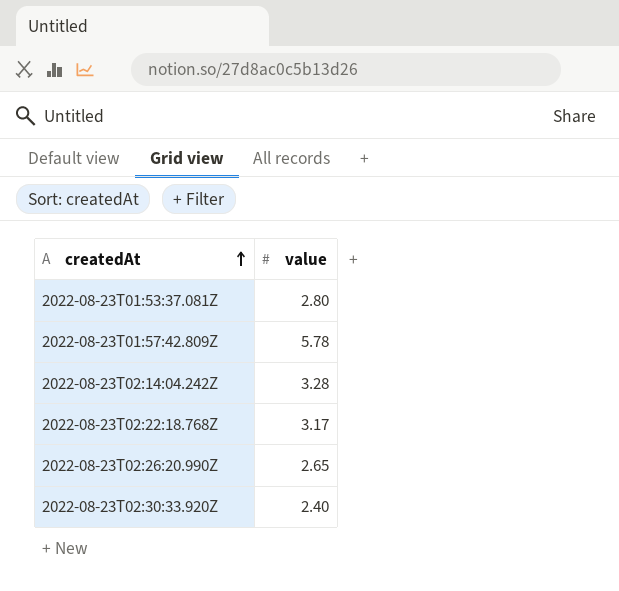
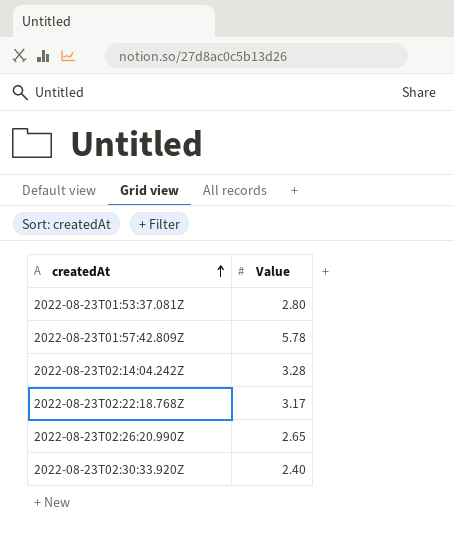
column name: value -> Value

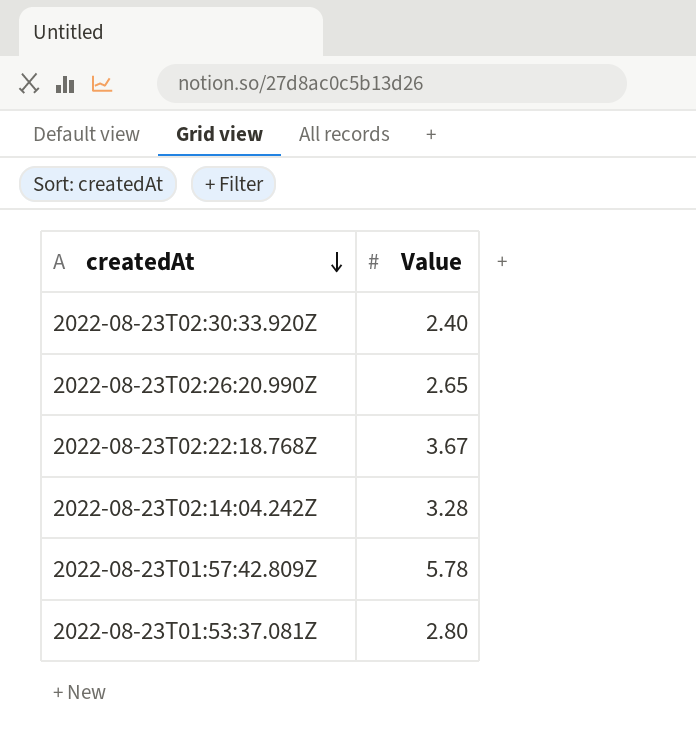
row order: createdAt ascending -> createdAt descending
2022-08-23T02:22:18.768Z | Value: 3.17 -> 3.67

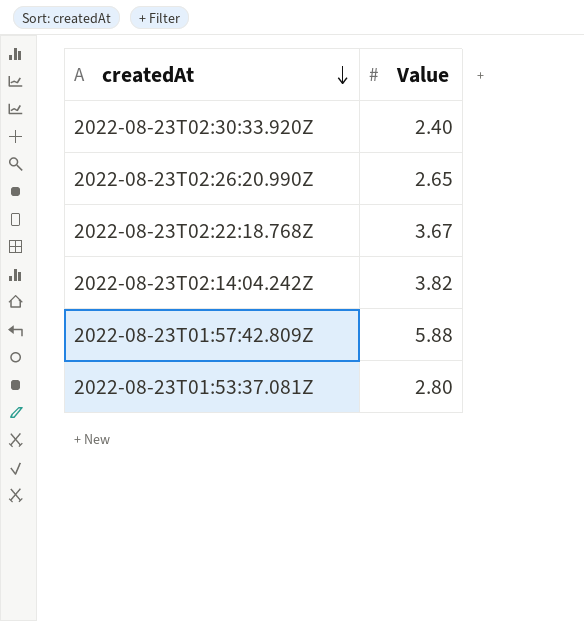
2022-08-23T02:14:04.242Z | Value: 3.28 -> 3.82
2022-08-23T01:57:42.809Z | Value: 5.78 -> 5.88

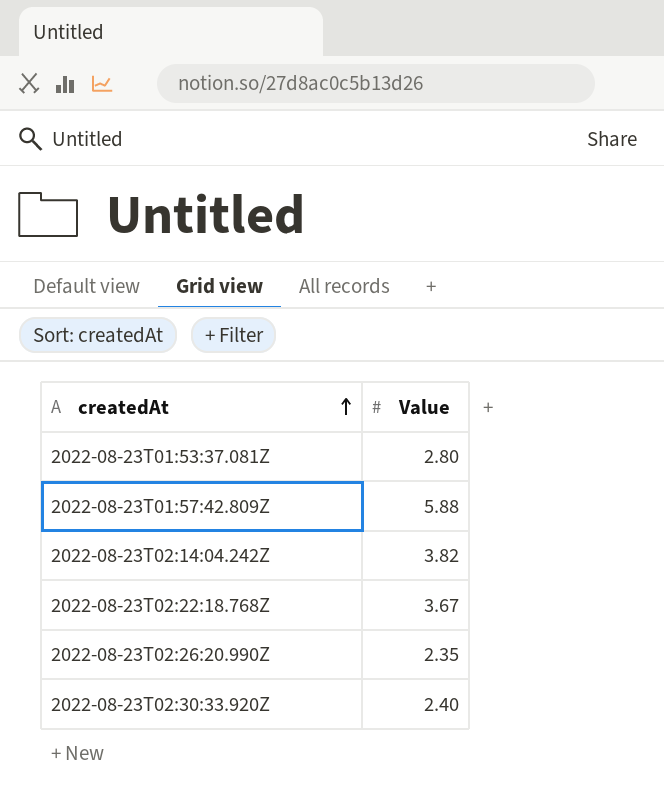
row order: createdAt descending -> createdAt ascending
2022-08-23T02:26:20.990Z | Value: 2.65 -> 2.35

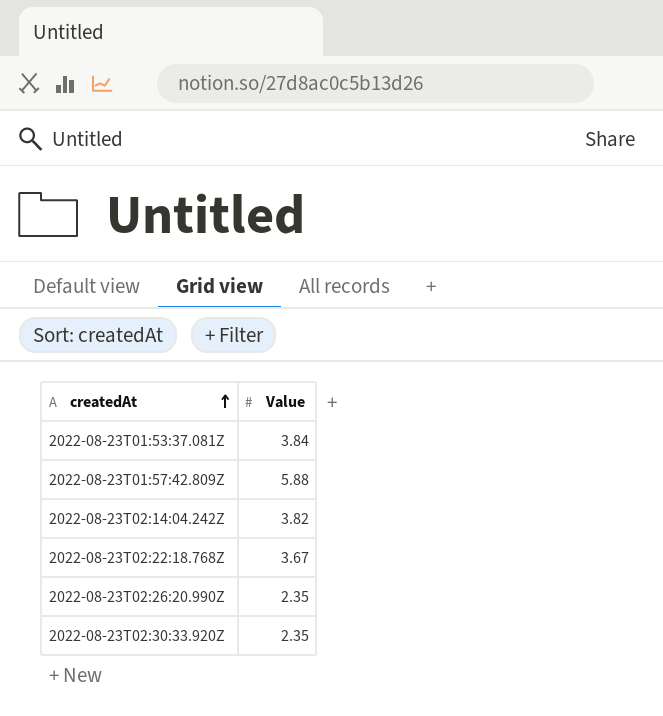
2022-08-23T01:53:37.081Z | Value: 2.80 -> 3.84
2022-08-23T02:30:33.920Z | Value: 2.40 -> 2.35

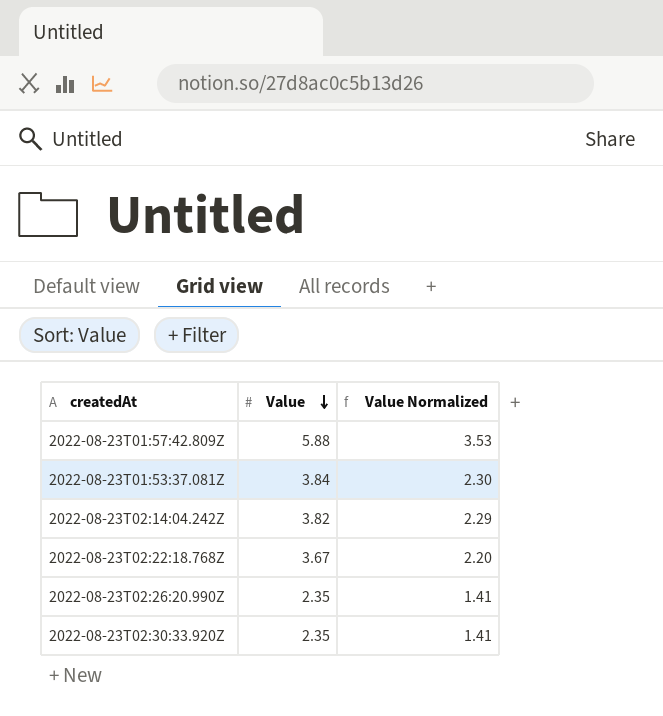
row order: createdAt ascending -> Value descending
column Value Normalized | formula: none -> [Value] * 0.6

